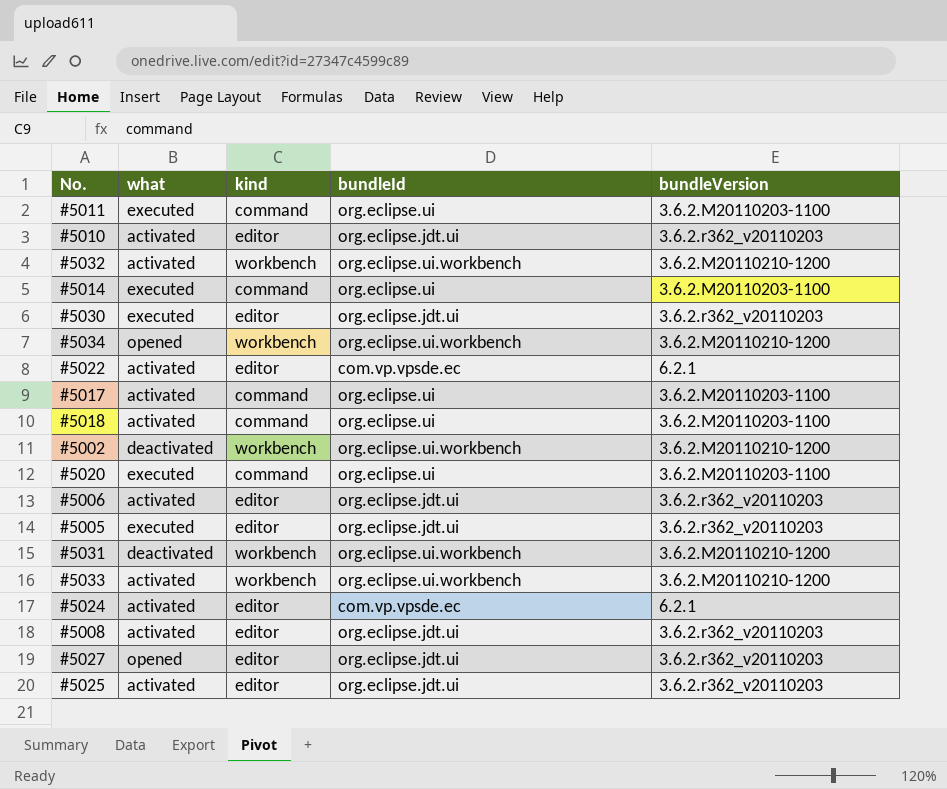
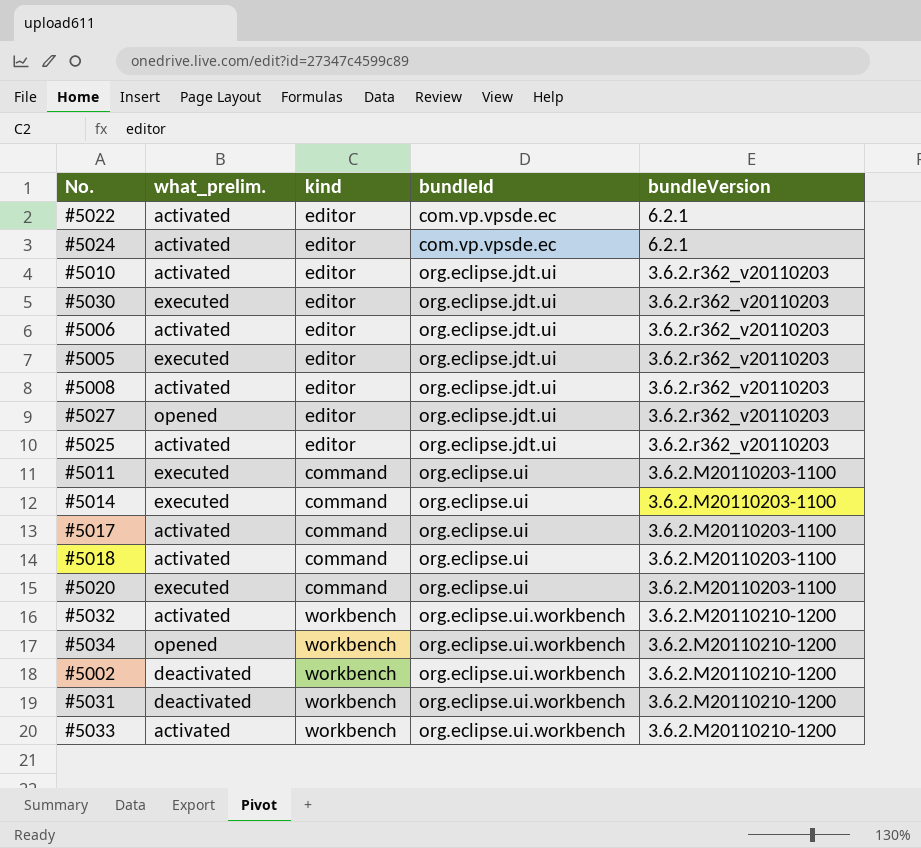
row order: none -> bundleId ascending
column name: what -> what_prelim.

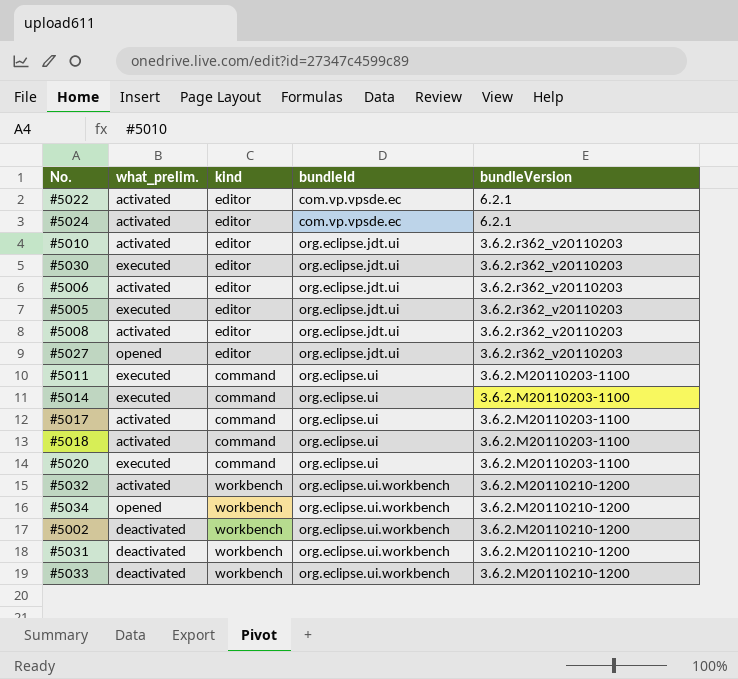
row #5025: activated | editor | org.eclipse.jdt.ui | 3.6.2.r362_v20110203 -> none
#5033 | what_prelim.: activated -> deactivated

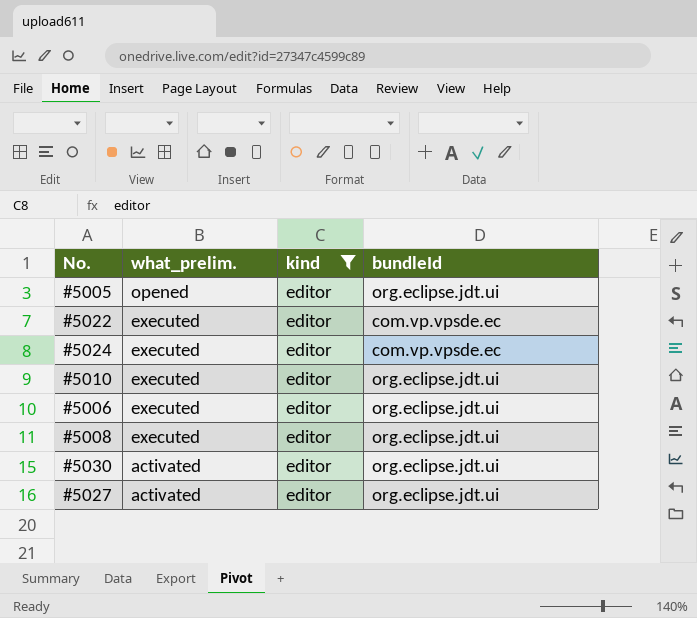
filter: none -> kind = editor
row order: bundleId ascending -> what_prelim. descending
column bundleVersion | position: 5 -> none
#5005 | what_prelim.: executed -> opened
#5022 | what_prelim.: activated -> executed
#5024 | what_prelim.: activated -> executed
#5010 | what_prelim.: activated -> executed
#5006 | what_prelim.: activated -> executed
#5008 | what_prelim.: activated -> executed
#5030 | what_prelim.: executed -> activated
#5027 | what_prelim.: opened -> activated

